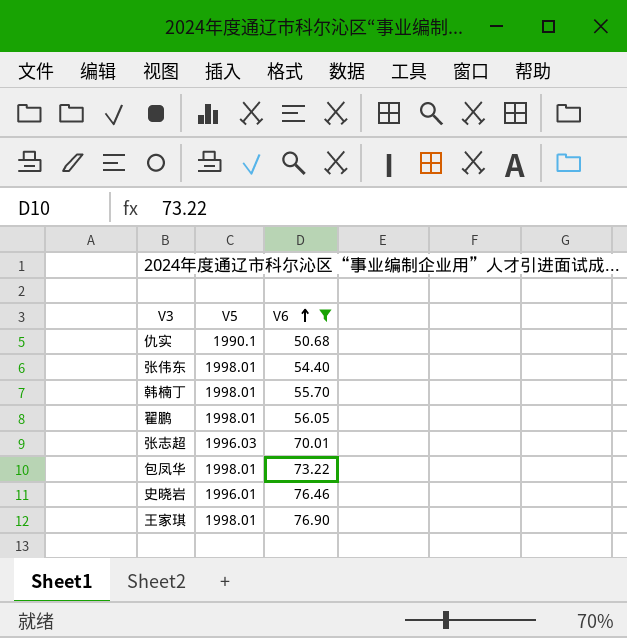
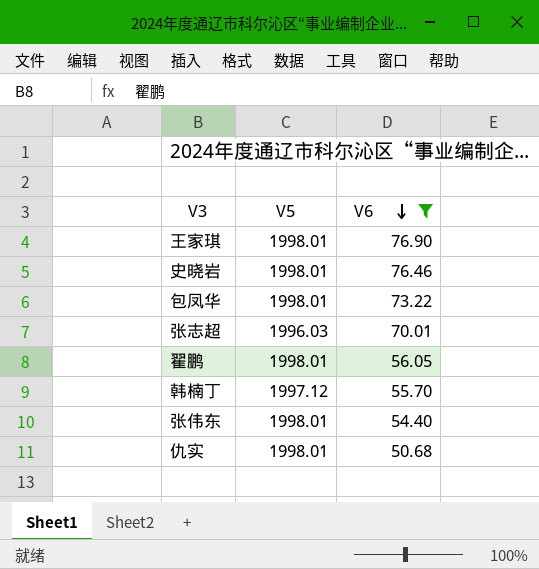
row order: V6 ascending -> V6 descending
史晓岩 | V5: 1996.01 -> 1998.01
韩楠丁 | V5: 1998.01 -> 1997.12
仇实 | V5: 1990.1 -> 1998.01

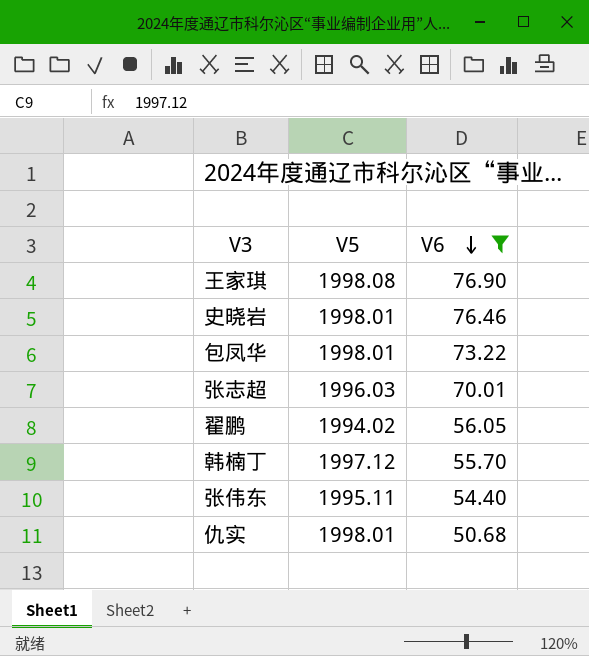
王家琪 | V5: 1998.01 -> 1998.08
翟鹏 | V5: 1998.01 -> 1994.02
张伟东 | V5: 1998.01 -> 1995.11

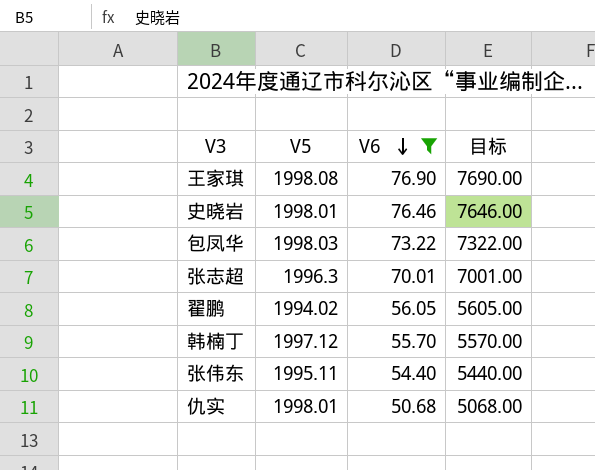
column 目标 | formula: none -> [V6] * 100
包凤华 | V5: 1998.01 -> 1998.03
张志超 | V5: 1996.03 -> 1996.3

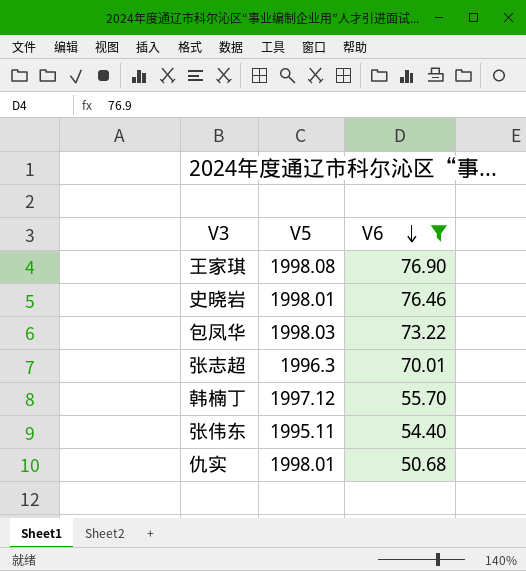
column 目标 | formula: [V6] * 100 -> none
row 翟鹏: 1994.02 | 56.05 | 5605.00 -> none

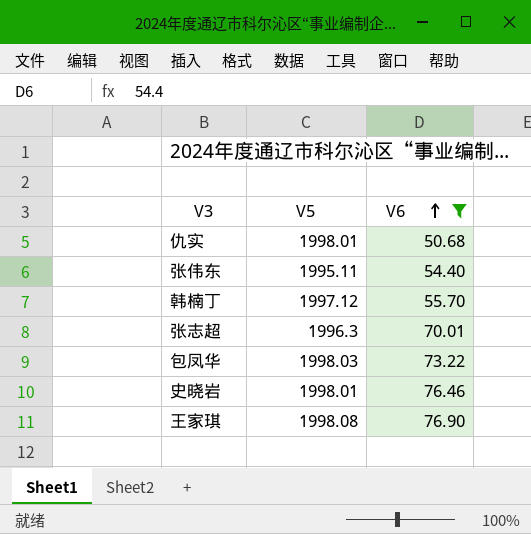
row order: V6 descending -> V6 ascending

